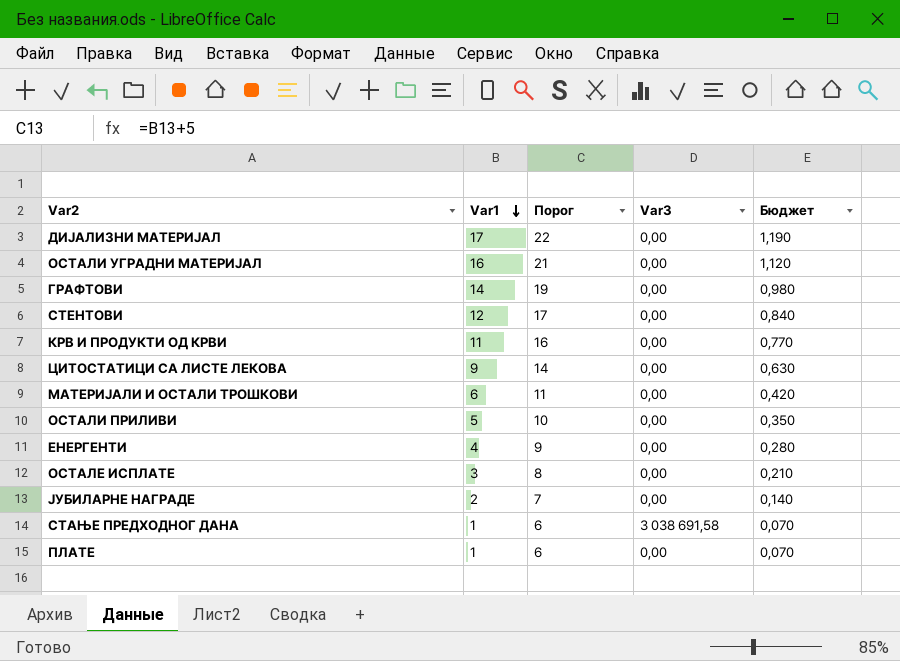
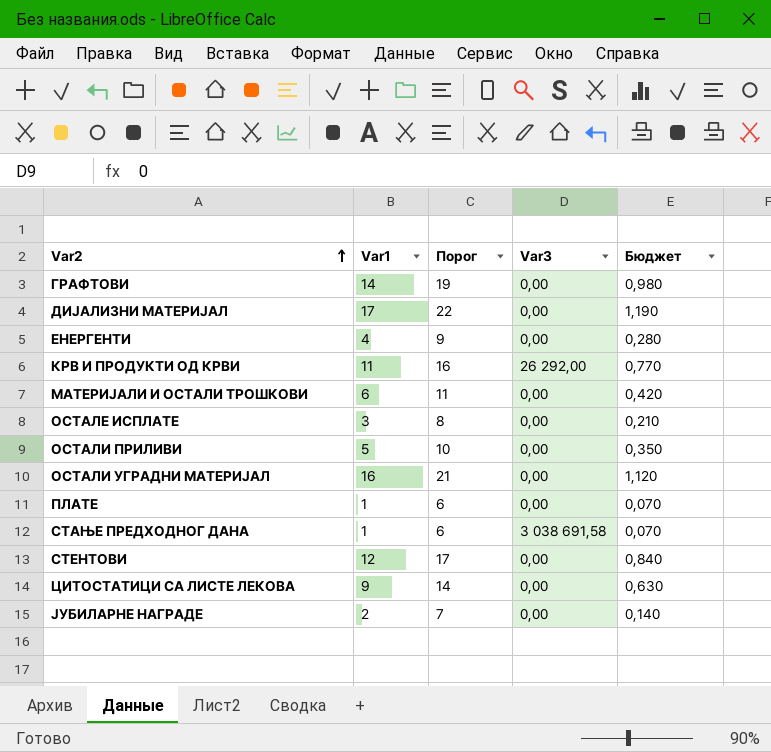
row order: Var1 descending -> Var2 ascending
КРВ И ПРОДУКТИ ОД КРВИ | Var3: 0,00 -> 26 292,00

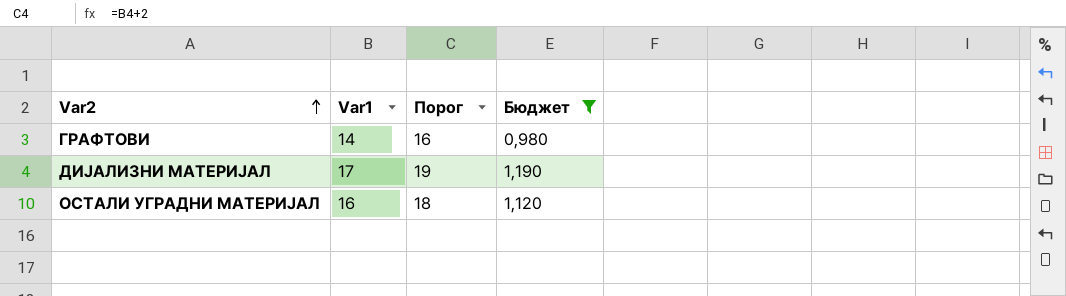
filter: none -> Бюджет >= 0,980
column Var3 | position: 4 -> none
column Порог | formula: [Var1] + 5 -> [Var1] + 2

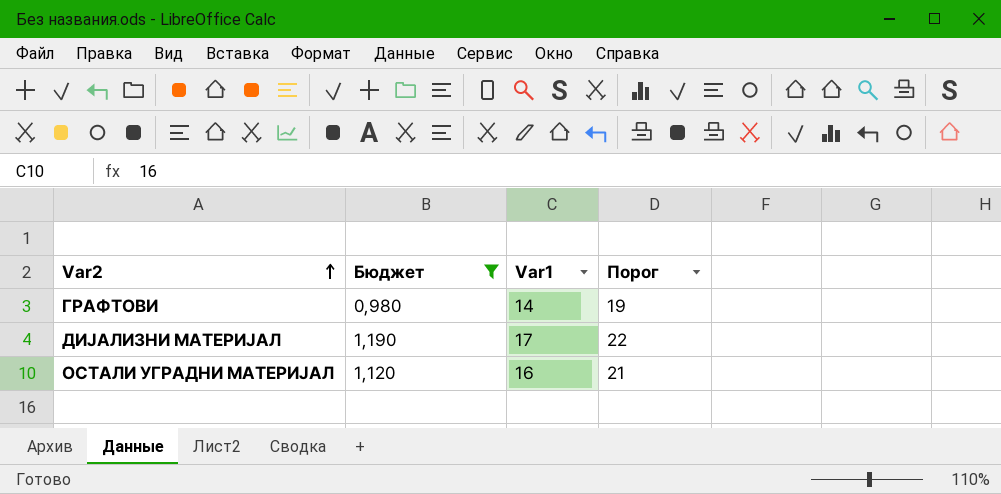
column Бюджет | position: 4 -> 2
column Порог | formula: [Var1] + 2 -> [Var1] + 5

